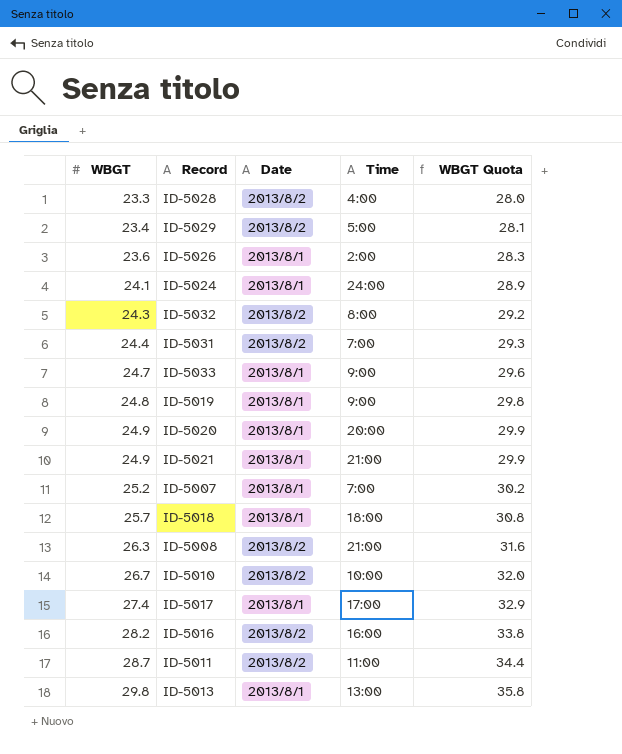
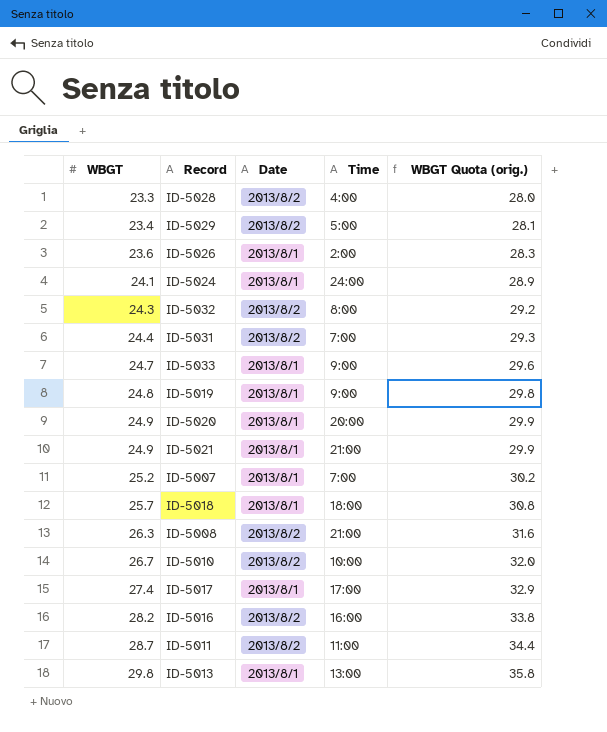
column name: WBGT Quota -> WBGT Quota (orig.)

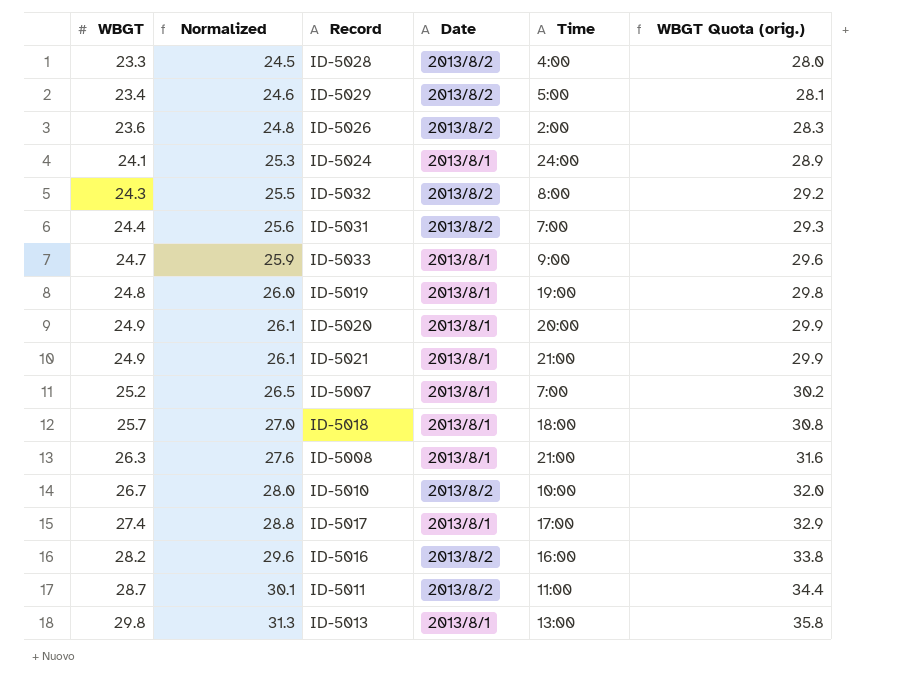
column Normalized | formula: none -> [WBGT] * 1.05
ID-5026 | Date: 2013/8/1 -> 2013/8/2
ID-5019 | Time: 9:00 -> 19:00
ID-5008 | Date: 2013/8/2 -> 2013/8/1

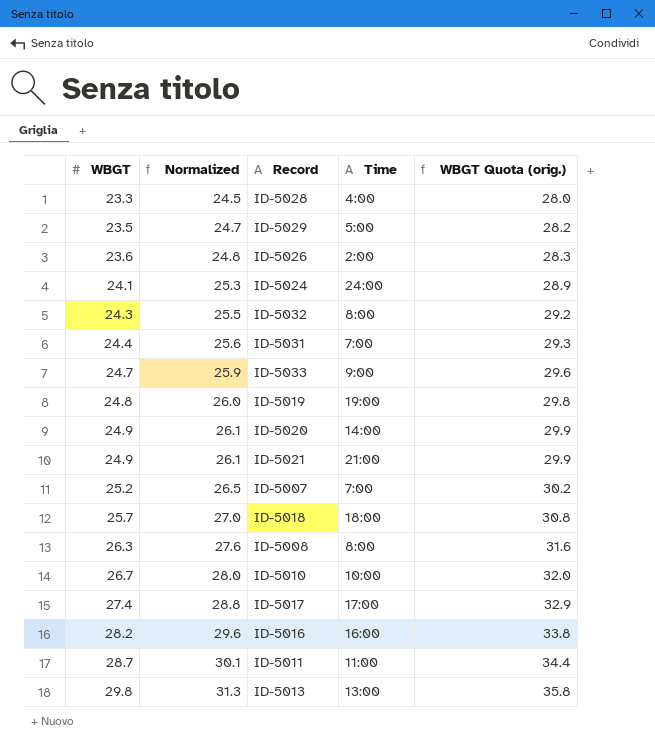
column Date | position: 4 -> none
ID-5029 | WBGT: 23.4 -> 23.5
ID-5029 | Normalized: 24.6 -> 24.7
ID-5029 | WBGT Quota (orig.): 28.1 -> 28.2
ID-5020 | Time: 20:00 -> 14:00
ID-5008 | Time: 21:00 -> 8:00

